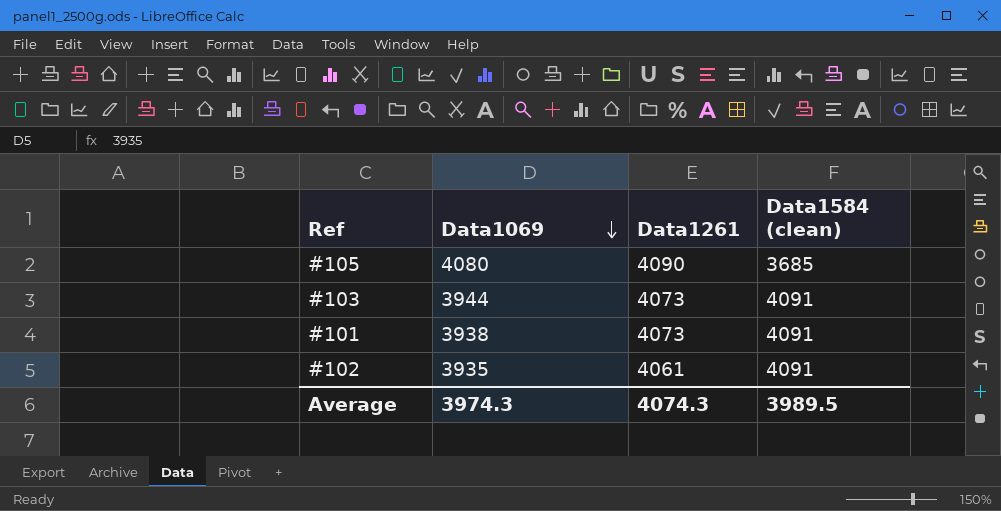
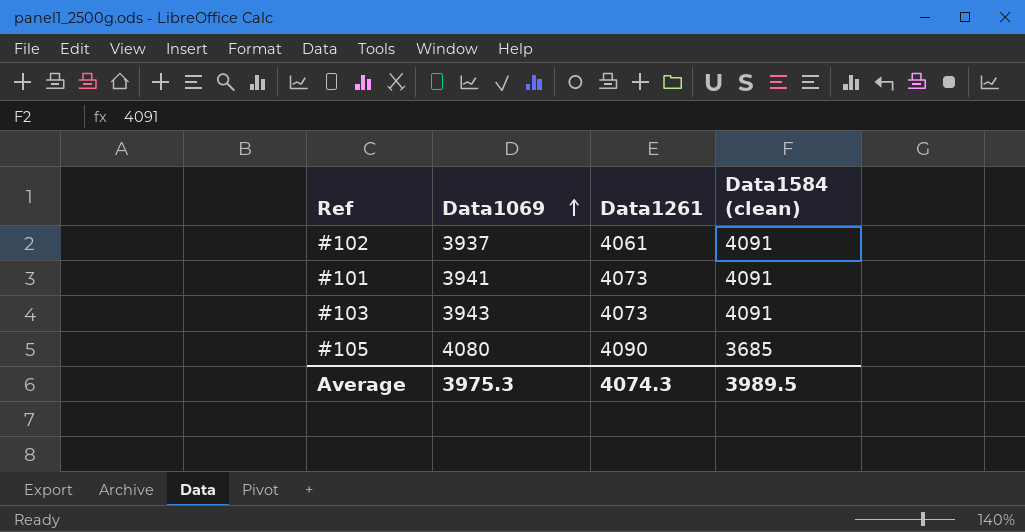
row order: Data1069 descending -> Data1069 ascending
#102 | Data1069: 3935 -> 3937
#101 | Data1069: 3938 -> 3941
#103 | Data1069: 3944 -> 3943
Average | Data1069: 3974.3 -> 3975.3

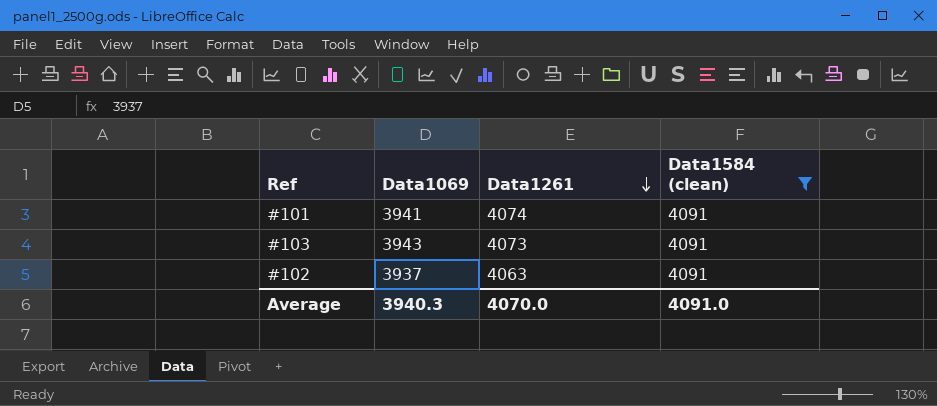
filter: none -> Data1584 (clean) = 4091
row order: Data1069 ascending -> Data1261 descending
#101 | Data1261: 4073 -> 4074
#102 | Data1261: 4061 -> 4063
Average | Data1069: 3975.3 -> 3940.3
Average | Data1261: 4074.3 -> 4070.0
Average | Data1584 (clean): 3989.5 -> 4091.0

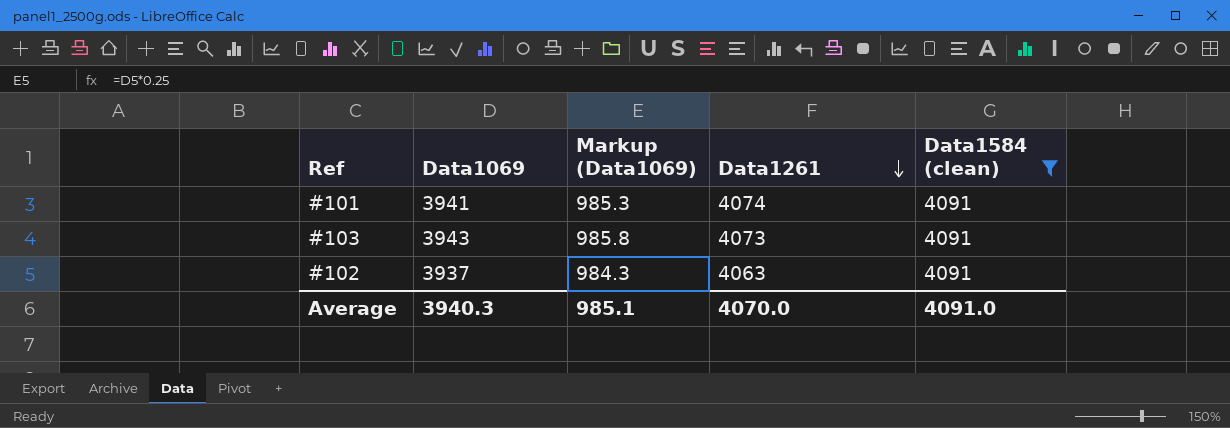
column Markup (Data1069) | formula: none -> [Data1069] * 0.25

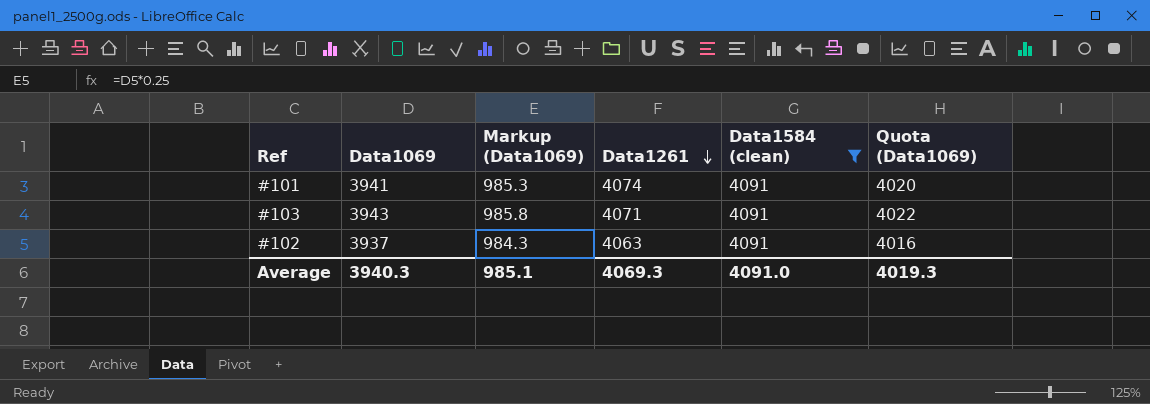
column Quota (Data1069) | formula: none -> [Data1069] * 1.02
#103 | Data1261: 4073 -> 4071
Average | Data1261: 4070.0 -> 4069.3

